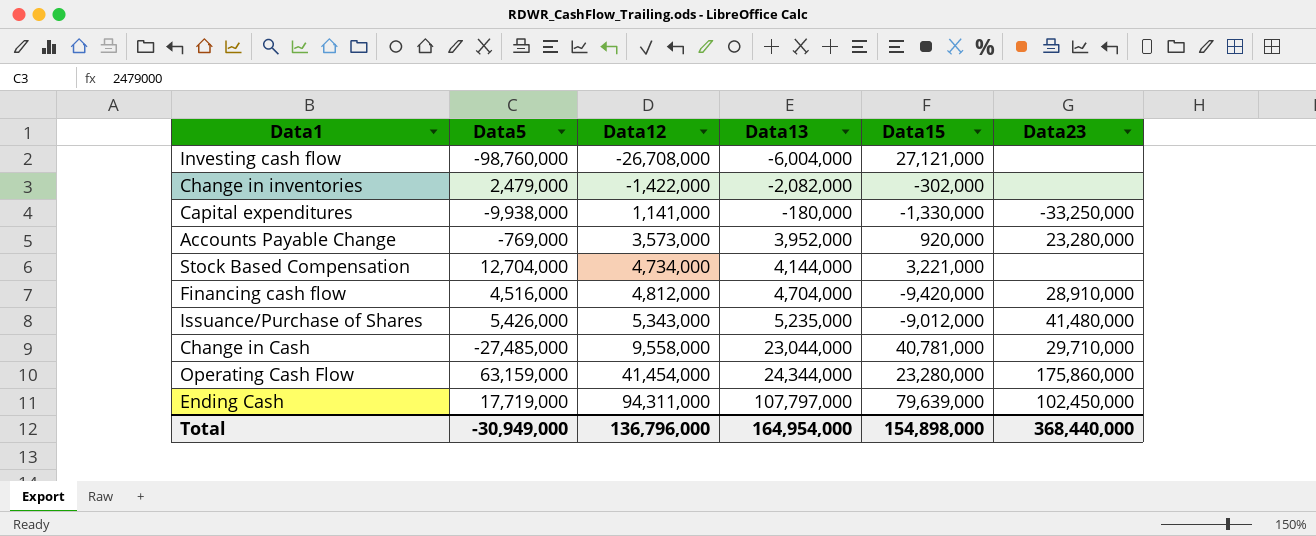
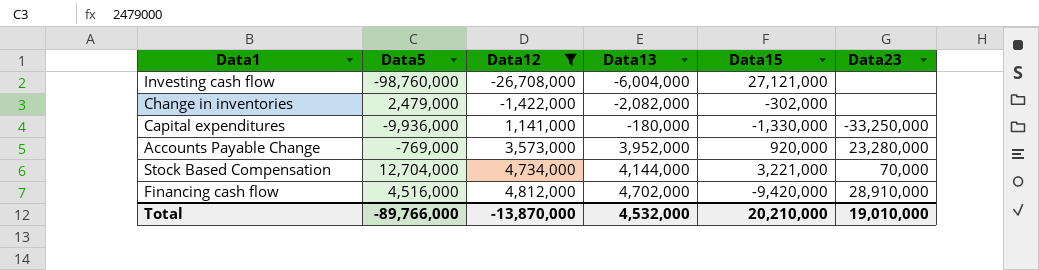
filter: none -> Data12 <= 4,812,000
Capital expenditures | Data5: -9,938,000 -> -9,936,000
Stock Based Compensation | Data23: none -> 70,000
Financing cash flow | Data13: 4,704,000 -> 4,702,000
Total | Data5: -30,949,000 -> -89,766,000
Total | Data12: 136,796,000 -> -13,870,000
Total | Data13: 164,954,000 -> 4,532,000
Total | Data15: 154,898,000 -> 20,210,000
Total | Data23: 368,440,000 -> 19,010,000

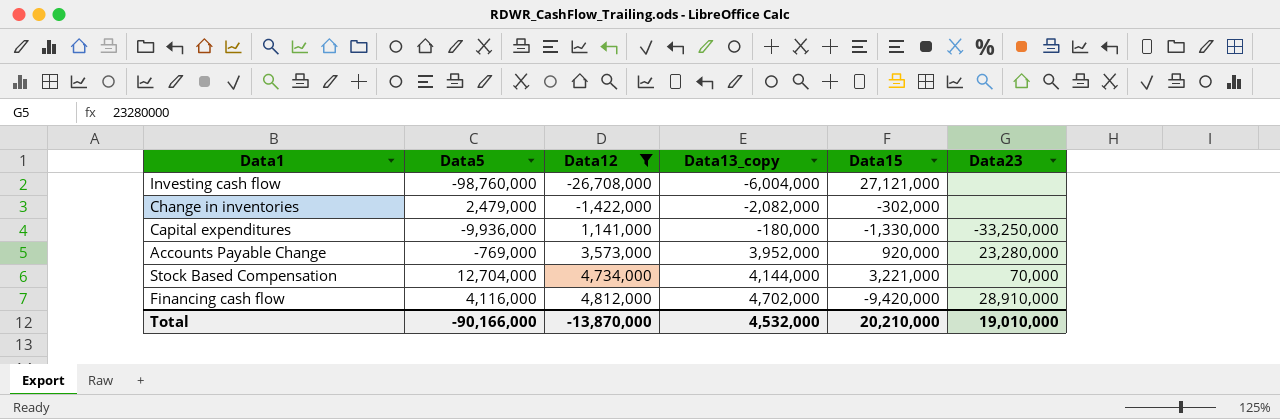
column name: Data13 -> Data13_copy
Financing cash flow | Data5: 4,516,000 -> 4,116,000
Total | Data5: -89,766,000 -> -90,166,000

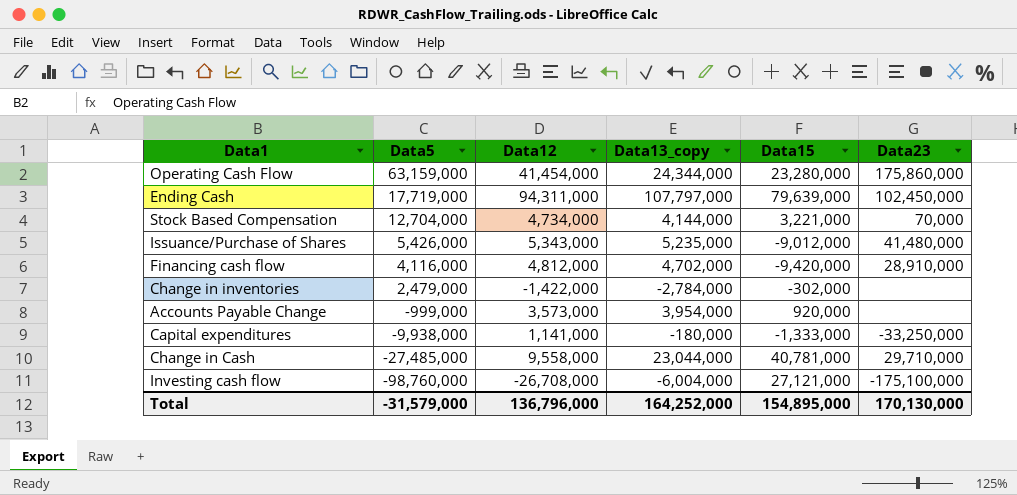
filter: Data12 <= 4,812,000 -> none
row order: Data12 ascending -> Data5 descending
Change in inventories | Data13_copy: -2,082,000 -> -2,784,000
Accounts Payable Change | Data5: -769,000 -> -999,000
Accounts Payable Change | Data13_copy: 3,952,000 -> 3,954,000
Accounts Payable Change | Data23: 23,280,000 -> none
Capital expenditures | Data5: -9,936,000 -> -9,938,000
Capital expenditures | Data15: -1,330,000 -> -1,333,000
Investing cash flow | Data23: none -> -175,100,000
Total | Data5: -90,166,000 -> -31,579,000
Total | Data12: -13,870,000 -> 136,796,000
Total | Data13_copy: 4,532,000 -> 164,252,000
Total | Data15: 20,210,000 -> 154,895,000
Total | Data23: 19,010,000 -> 170,130,000

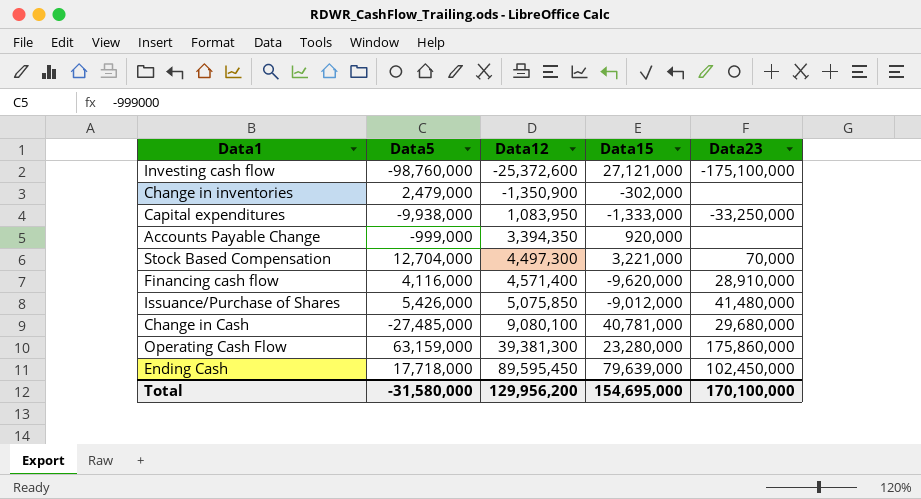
row order: Data5 descending -> Data12 ascending
column Data13_copy | position: 4 -> none
Investing cash flow | Data12: -26,708,000 -> -25,372,600
Change in inventories | Data12: -1,422,000 -> -1,350,900
Capital expenditures | Data12: 1,141,000 -> 1,083,950
Accounts Payable Change | Data12: 3,573,000 -> 3,394,350
Stock Based Compensation | Data12: 4,734,000 -> 4,497,300
Financing cash flow | Data12: 4,812,000 -> 4,571,400
Financing cash flow | Data15: -9,420,000 -> -9,620,000
Issuance/Purchase of Shares | Data12: 5,343,000 -> 5,075,850
Change in Cash | Data12: 9,558,000 -> 9,080,100
Change in Cash | Data23: 29,710,000 -> 29,680,000
Operating Cash Flow | Data12: 41,454,000 -> 39,381,300
Ending Cash | Data5: 17,719,000 -> 17,718,000
Ending Cash | Data12: 94,311,000 -> 89,595,450
Total | Data5: -31,579,000 -> -31,580,000
Total | Data12: 136,796,000 -> 129,956,200
Total | Data15: 154,895,000 -> 154,695,000
Total | Data23: 170,130,000 -> 170,100,000

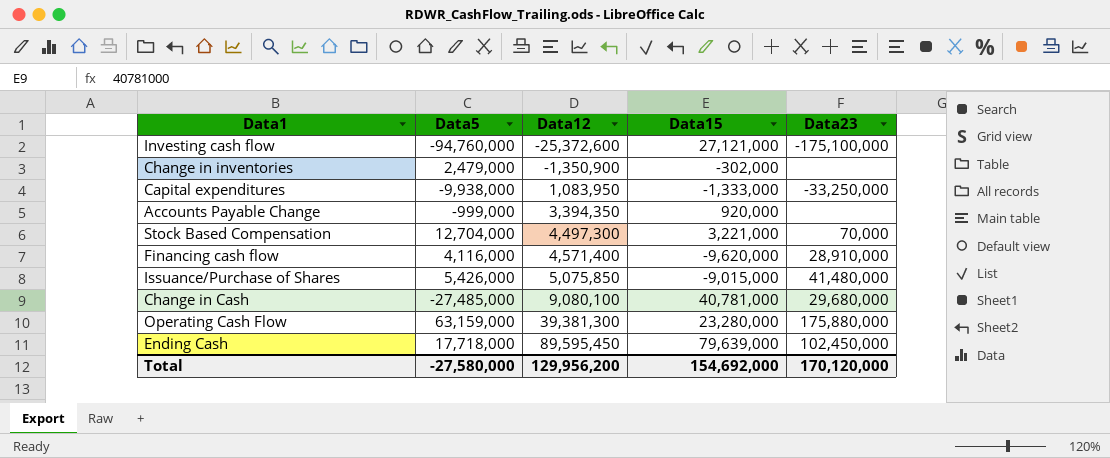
Investing cash flow | Data5: -98,760,000 -> -94,760,000
Issuance/Purchase of Shares | Data15: -9,012,000 -> -9,015,000
Operating Cash Flow | Data23: 175,860,000 -> 175,880,000
Total | Data5: -31,580,000 -> -27,580,000
Total | Data15: 154,695,000 -> 154,692,000
Total | Data23: 170,100,000 -> 170,120,000

